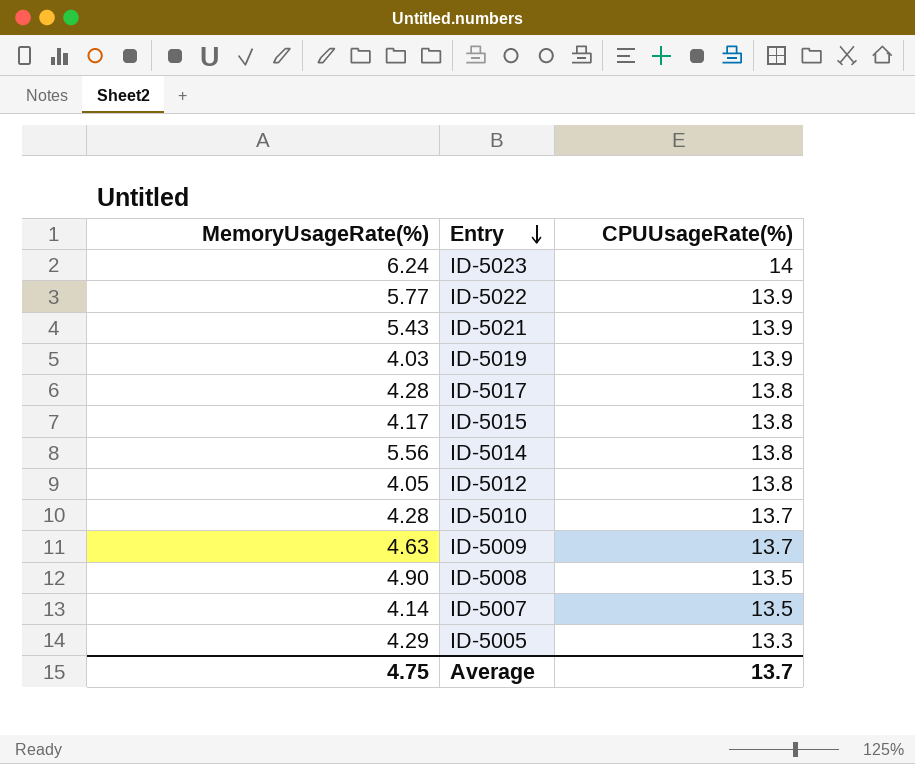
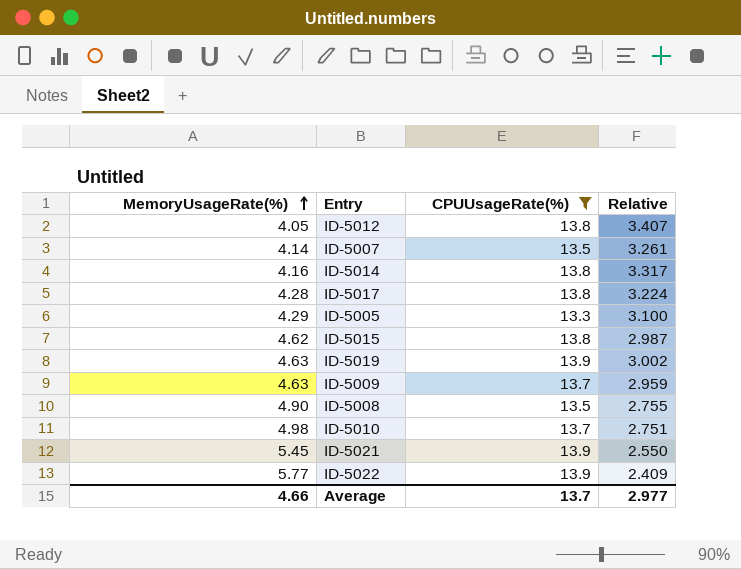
filter: none -> CPUUsageRate(%) != 14
row order: Entry descending -> MemoryUsageRate(%) ascending
column Relative | formula: none -> [CPUUsageRate(%)] / [MemoryUsageRate(%)]
ID-5014 | MemoryUsageRate(%): 5.56 -> 4.16
ID-5015 | MemoryUsageRate(%): 4.17 -> 4.62
ID-5019 | MemoryUsageRate(%): 4.03 -> 4.63
ID-5010 | MemoryUsageRate(%): 4.28 -> 4.98
ID-5021 | MemoryUsageRate(%): 5.43 -> 5.45
Average | MemoryUsageRate(%): 4.75 -> 4.66

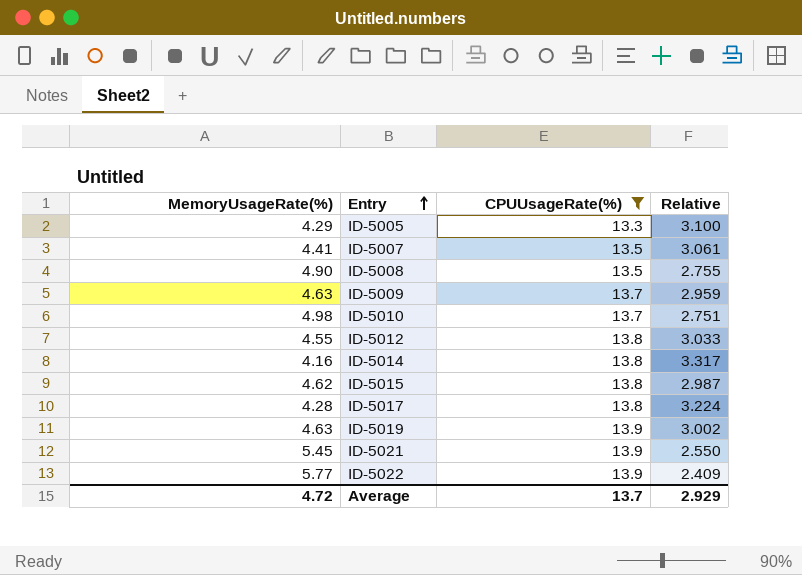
row order: MemoryUsageRate(%) ascending -> Entry ascending
ID-5007 | MemoryUsageRate(%): 4.14 -> 4.41
ID-5007 | Relative: 3.261 -> 3.061
ID-5012 | MemoryUsageRate(%): 4.05 -> 4.55
ID-5012 | Relative: 3.407 -> 3.033
Average | MemoryUsageRate(%): 4.66 -> 4.72
Average | Relative: 2.977 -> 2.929

